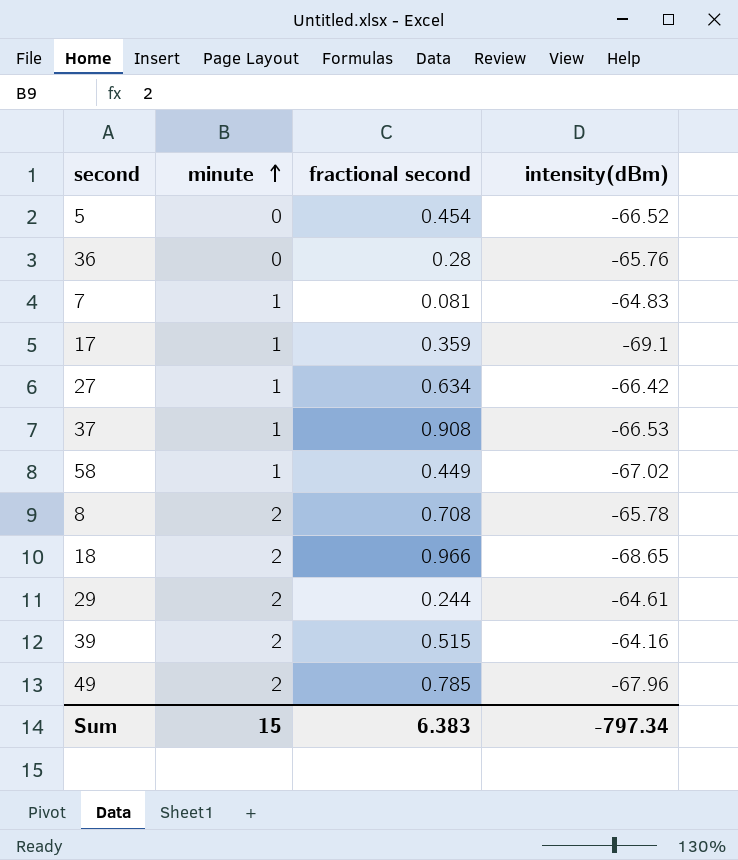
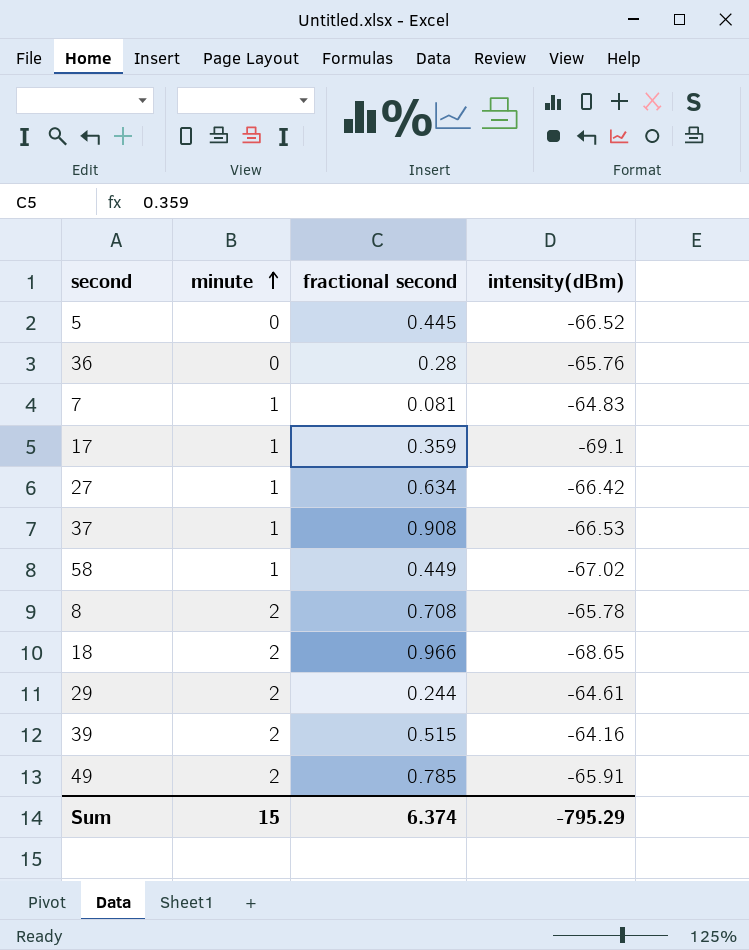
5 | fractional second: 0.454 -> 0.445
49 | intensity(dBm): -67.96 -> -65.91
Sum | fractional second: 6.383 -> 6.374
Sum | intensity(dBm): -797.34 -> -795.29

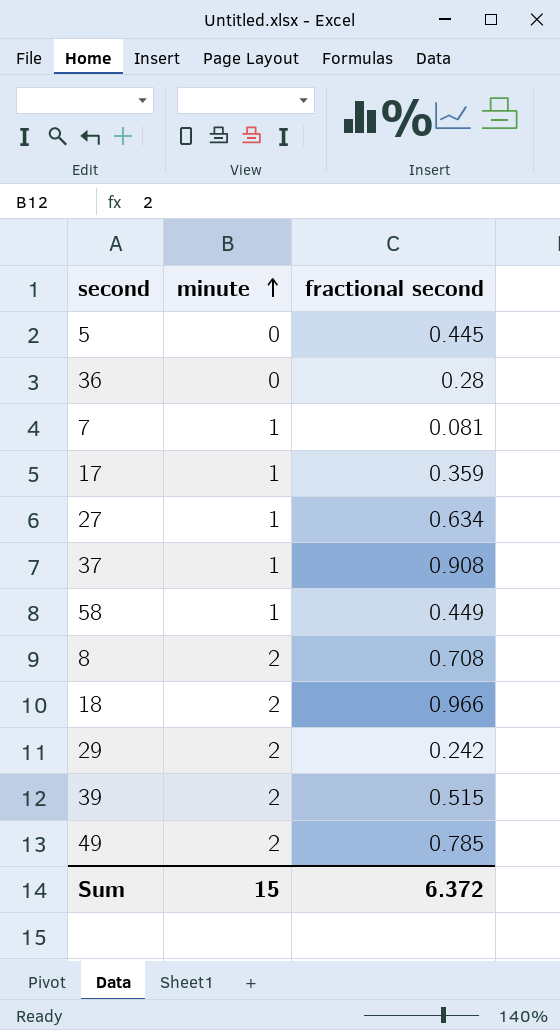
column intensity(dBm) | position: 4 -> none
29 | fractional second: 0.244 -> 0.242
Sum | fractional second: 6.374 -> 6.372

